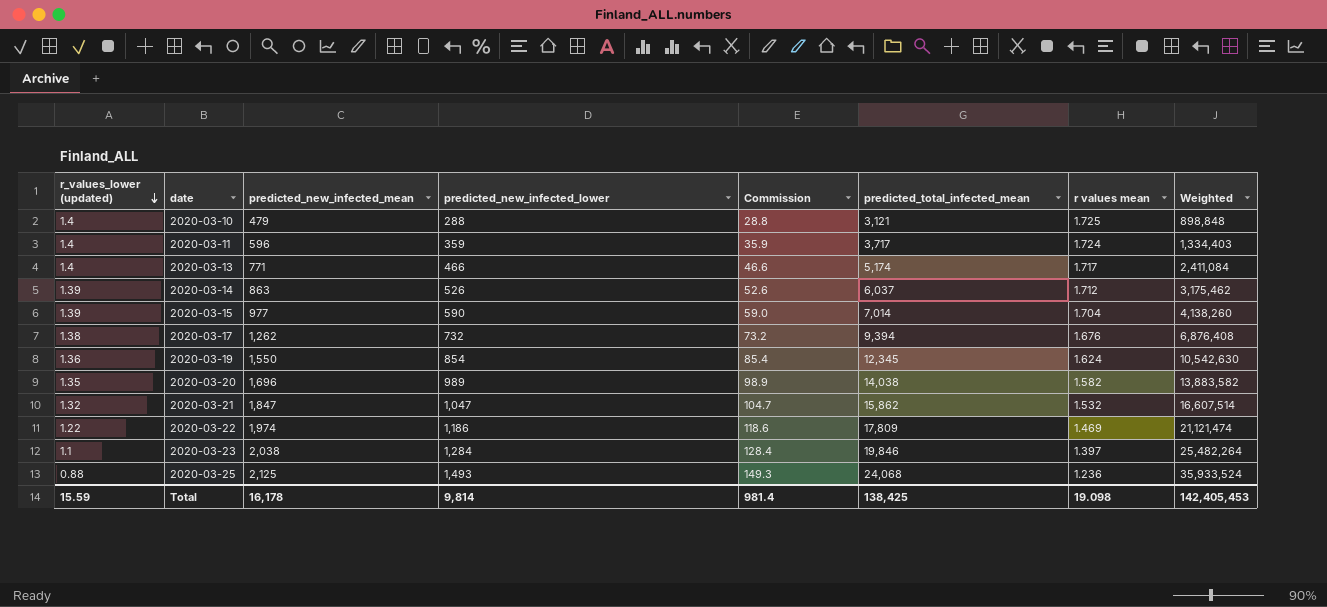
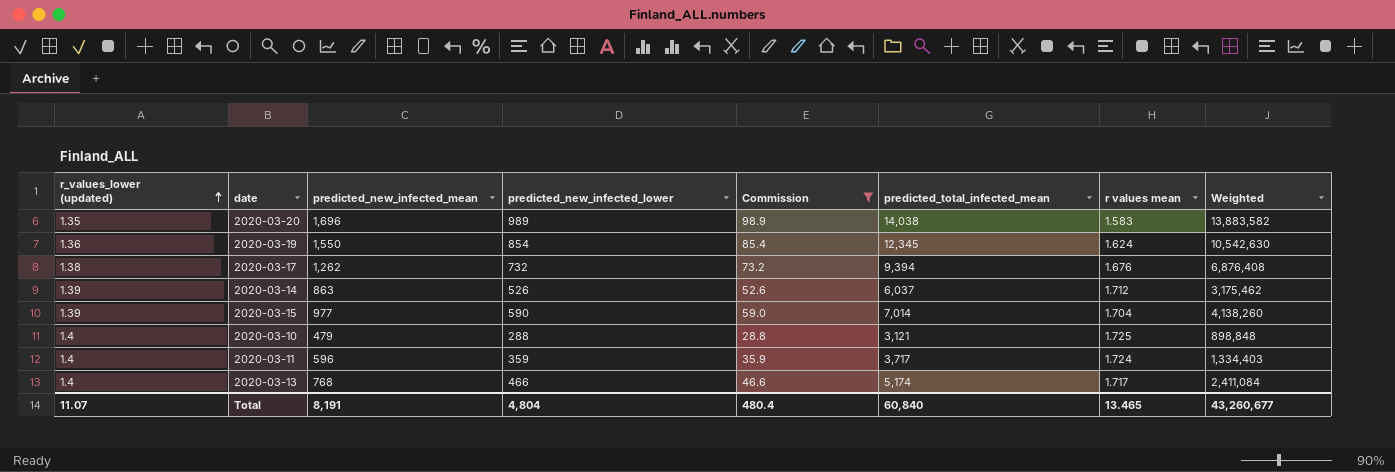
filter: none -> Commission <= 98.9
row order: r_values_lower (updated) descending -> r_values_lower (updated) ascending
2020-03-20 | r values mean: 1.582 -> 1.583
2020-03-13 | predicted_new_infected_mean: 771 -> 768
Total | r_values_lower (updated): 15.59 -> 11.07
Total | predicted_new_infected_mean: 16,178 -> 8,191
Total | predicted_new_infected_lower: 9,814 -> 4,804
Total | Commission: 981.4 -> 480.4
Total | predicted_total_infected_mean: 138,425 -> 60,840
Total | r values mean: 19.098 -> 13.465
Total | Weighted: 142,405,453 -> 43,260,677

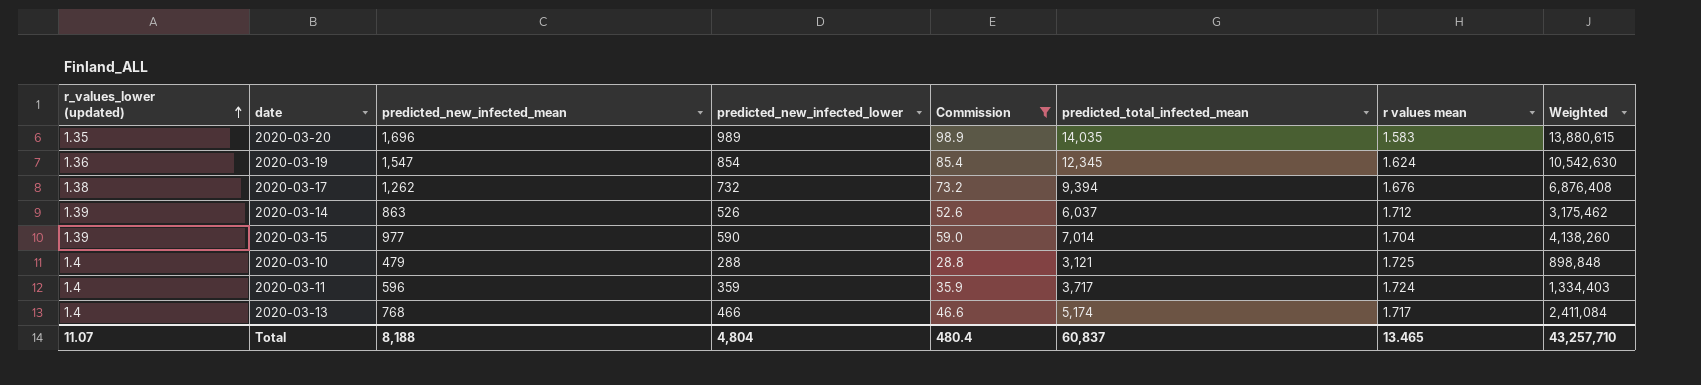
2020-03-20 | predicted_total_infected_mean: 14,038 -> 14,035
2020-03-20 | Weighted: 13,883,582 -> 13,880,615
2020-03-19 | predicted_new_infected_mean: 1,550 -> 1,547
Total | predicted_new_infected_mean: 8,191 -> 8,188
Total | predicted_total_infected_mean: 60,840 -> 60,837
Total | Weighted: 43,260,677 -> 43,257,710

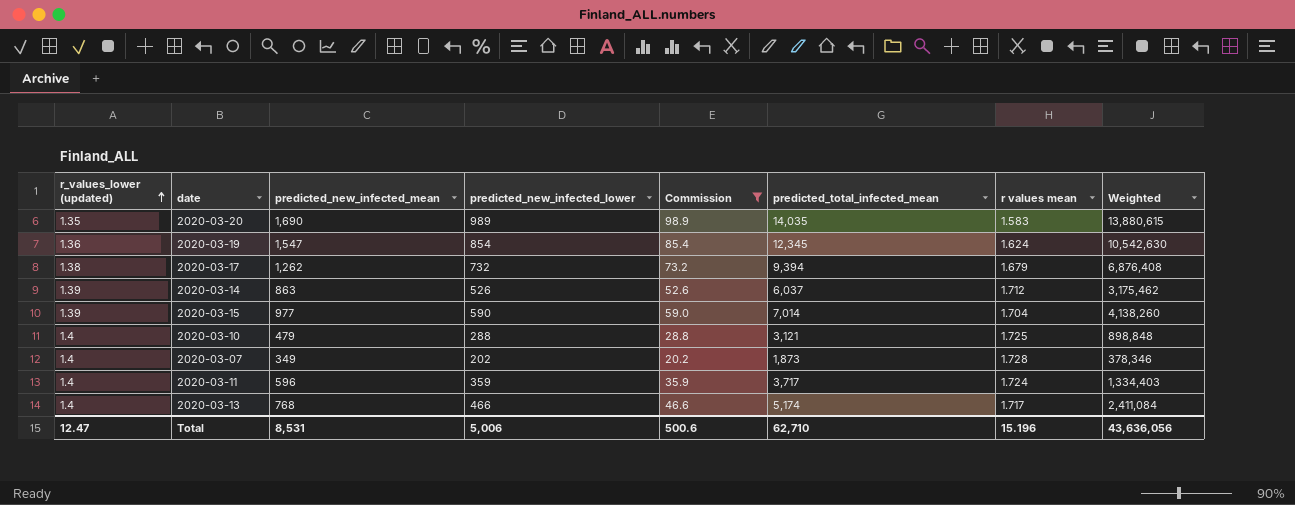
2020-03-20 | predicted_new_infected_mean: 1,696 -> 1,690
2020-03-17 | r values mean: 1.676 -> 1.679
row 2020-03-07: none -> 1.4 | 349 | 202 | 20.2 | 1,873 | 1.728 | 378,346
Total | r_values_lower (updated): 11.07 -> 12.47
Total | predicted_new_infected_mean: 8,188 -> 8,531
Total | predicted_new_infected_lower: 4,804 -> 5,006
Total | Commission: 480.4 -> 500.6
Total | predicted_total_infected_mean: 60,837 -> 62,710
Total | r values mean: 13.465 -> 15.196
Total | Weighted: 43,257,710 -> 43,636,056

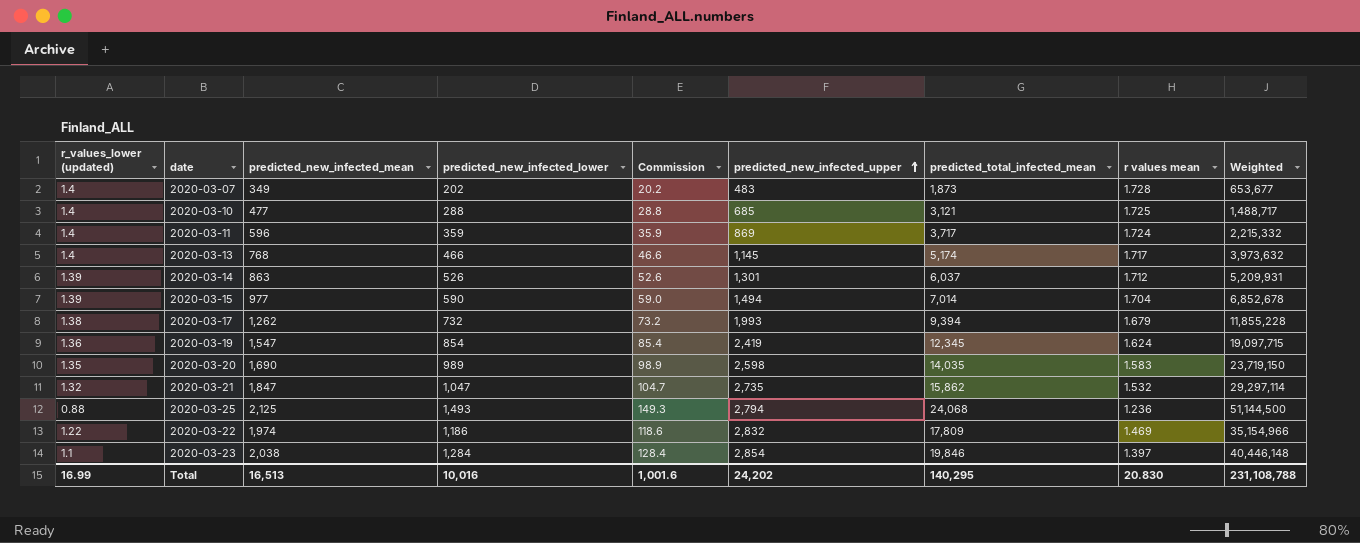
filter: Commission <= 98.9 -> none
row order: r_values_lower (updated) ascending -> predicted_new_infected_upper ascending
column predicted_new_infected_upper | position: none -> 6
column Weighted | formula: [predicted_new_infected_lower] * [predicted_total_infected_mean] -> [predicted_new_infected_mean] * [predicted_total_infected_mean]
2020-03-10 | predicted_new_infected_mean: 479 -> 477
Total | r_values_lower (updated): 12.47 -> 16.99
Total | predicted_new_infected_mean: 8,531 -> 16,513
Total | predicted_new_infected_lower: 5,006 -> 10,016
Total | Commission: 500.6 -> 1,001.6
Total | predicted_total_infected_mean: 62,710 -> 140,295
Total | r values mean: 15.196 -> 20.830
Total | Weighted: 43,636,056 -> 231,108,788

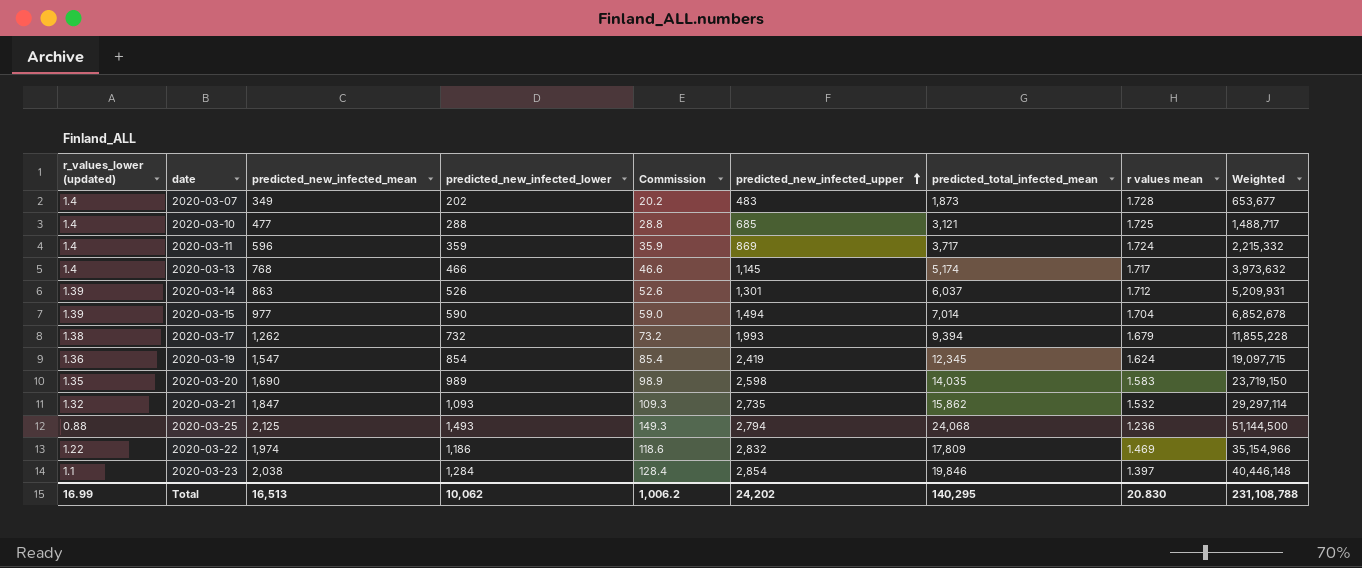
2020-03-21 | predicted_new_infected_lower: 1,047 -> 1,093
2020-03-21 | Commission: 104.7 -> 109.3
Total | predicted_new_infected_lower: 10,016 -> 10,062
Total | Commission: 1,001.6 -> 1,006.2

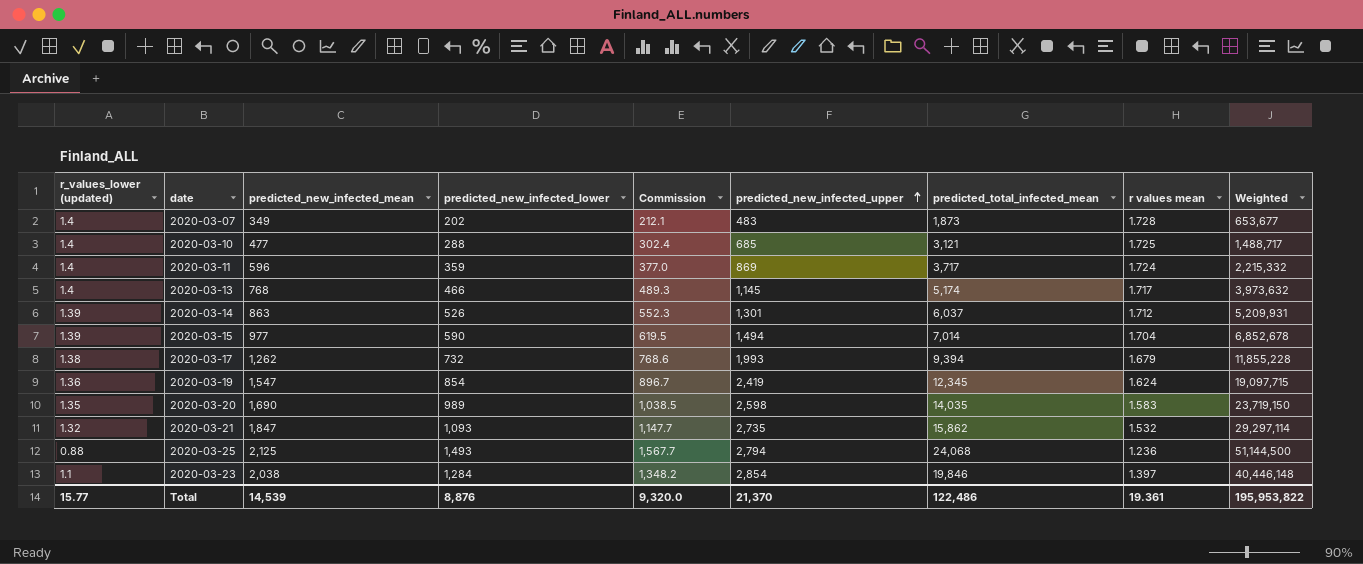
column Commission | formula: [predicted_new_infected_lower] * 0.1 -> [predicted_new_infected_lower] * 1.05
row 2020-03-22: 1.22 | 1,974 | 1,186 | 118.6 | 2,832 | 17,809 | 1.469 | 35,154,966 -> none
Total | r_values_lower (updated): 16.99 -> 15.77
Total | predicted_new_infected_mean: 16,513 -> 14,539
Total | predicted_new_infected_lower: 10,062 -> 8,876
Total | Commission: 1,006.2 -> 9,320.0
Total | predicted_new_infected_upper: 24,202 -> 21,370
Total | predicted_total_infected_mean: 140,295 -> 122,486
Total | r values mean: 20.830 -> 19.361
Total | Weighted: 231,108,788 -> 195,953,822

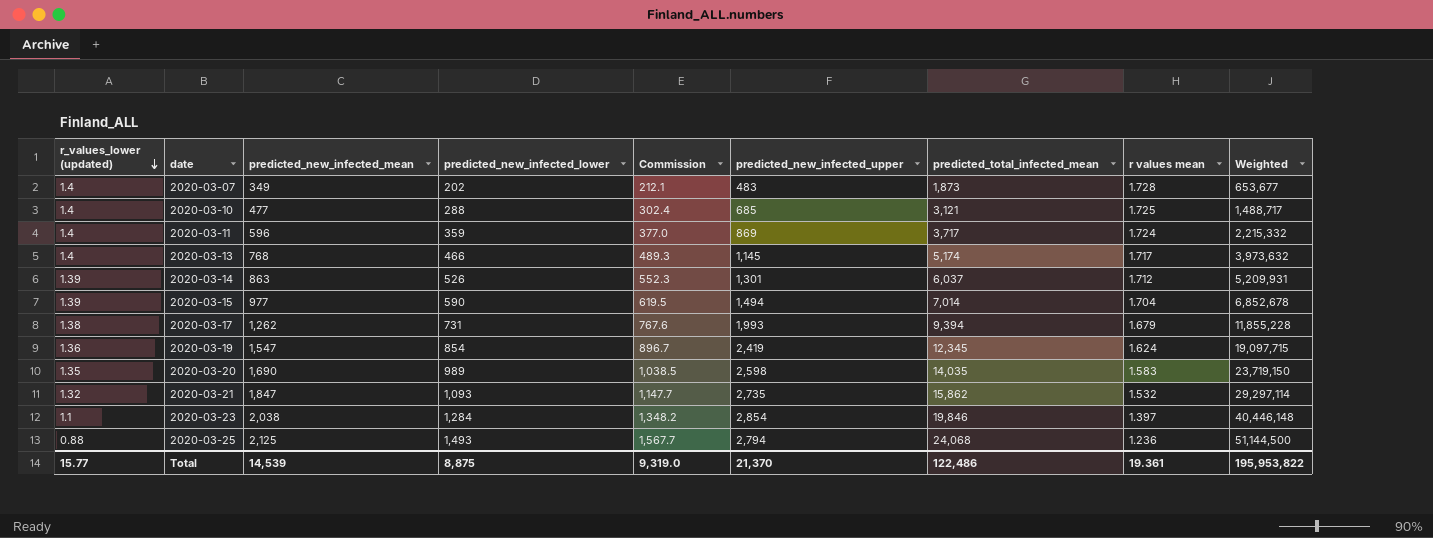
row order: predicted_new_infected_upper ascending -> r_values_lower (updated) descending
2020-03-17 | predicted_new_infected_lower: 732 -> 731
2020-03-17 | Commission: 768.6 -> 767.6
Total | predicted_new_infected_lower: 8,876 -> 8,875
Total | Commission: 9,320.0 -> 9,319.0

